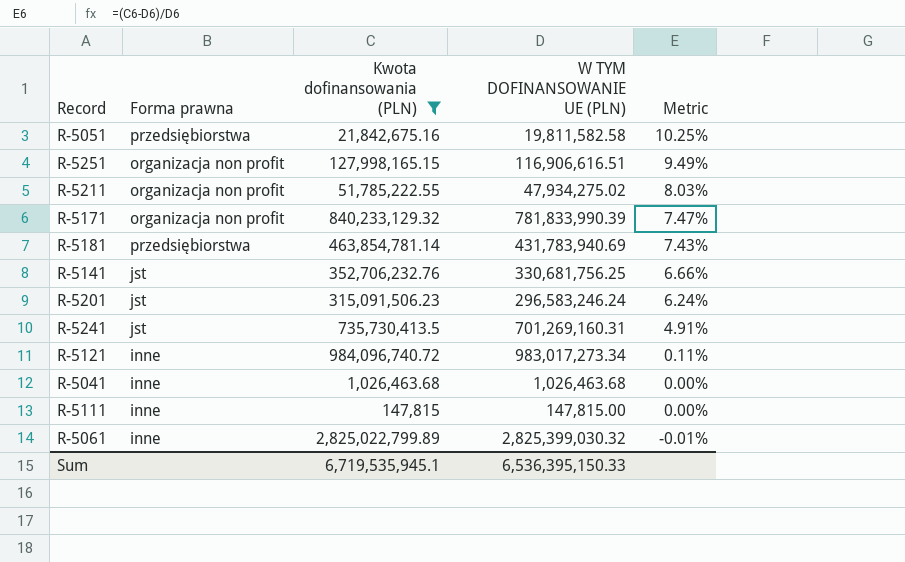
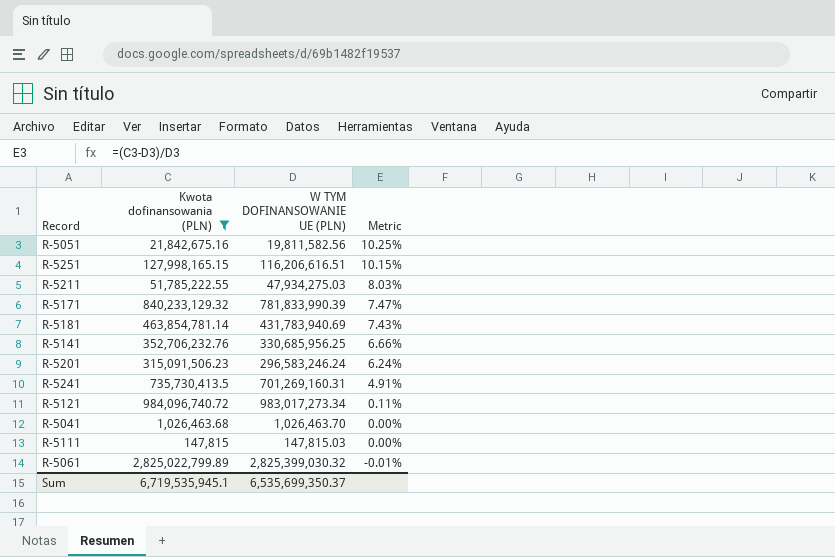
column Forma prawna | position: 2 -> none
R-5051 | W TYM DOFINANSOWANIE UE (PLN): 19,811,582.58 -> 19,811,582.56
R-5251 | W TYM DOFINANSOWANIE UE (PLN): 116,906,616.51 -> 116,206,616.51
R-5251 | Metric: 9.49% -> 10.15%
R-5211 | W TYM DOFINANSOWANIE UE (PLN): 47,934,275.02 -> 47,934,275.03
R-5141 | W TYM DOFINANSOWANIE UE (PLN): 330,681,756.25 -> 330,685,956.25
R-5041 | W TYM DOFINANSOWANIE UE (PLN): 1,026,463.68 -> 1,026,463.70
R-5111 | W TYM DOFINANSOWANIE UE (PLN): 147,815.00 -> 147,815.03
Sum | W TYM DOFINANSOWANIE UE (PLN): 6,536,395,150.33 -> 6,535,699,350.37

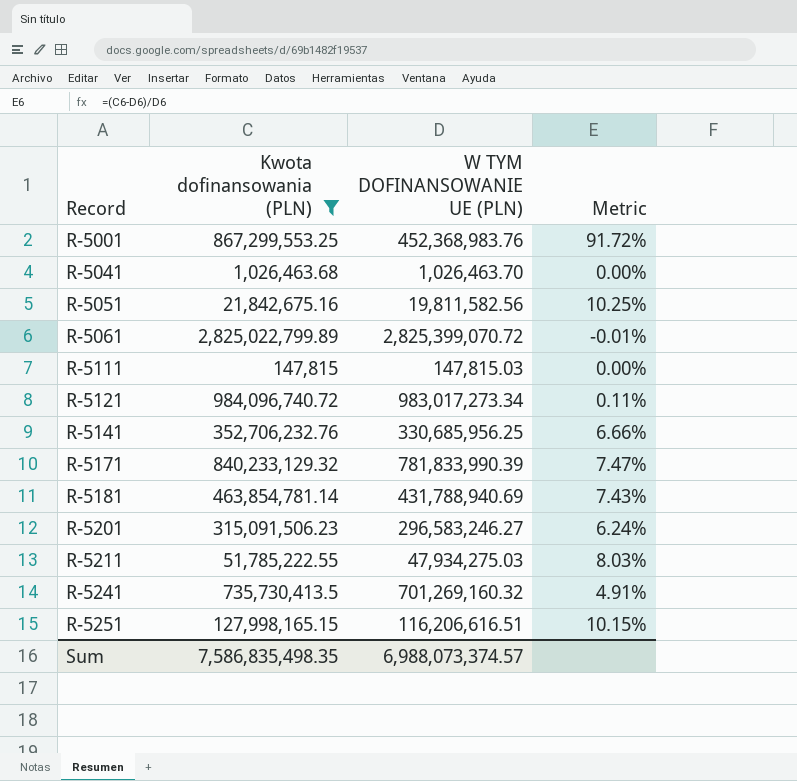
row order: Metric descending -> Record ascending
row R-5001: none -> 867,299,553.25 | 452,368,983.76 | 91.72%
R-5061 | W TYM DOFINANSOWANIE UE (PLN): 2,825,399,030.32 -> 2,825,399,070.72
R-5181 | W TYM DOFINANSOWANIE UE (PLN): 431,783,940.69 -> 431,788,940.69
R-5201 | W TYM DOFINANSOWANIE UE (PLN): 296,583,246.24 -> 296,583,246.27
R-5241 | W TYM DOFINANSOWANIE UE (PLN): 701,269,160.31 -> 701,269,160.32
Sum | Kwota dofinansowania (PLN): 6,719,535,945.1 -> 7,586,835,498.35
Sum | W TYM DOFINANSOWANIE UE (PLN): 6,535,699,350.37 -> 6,988,073,374.57

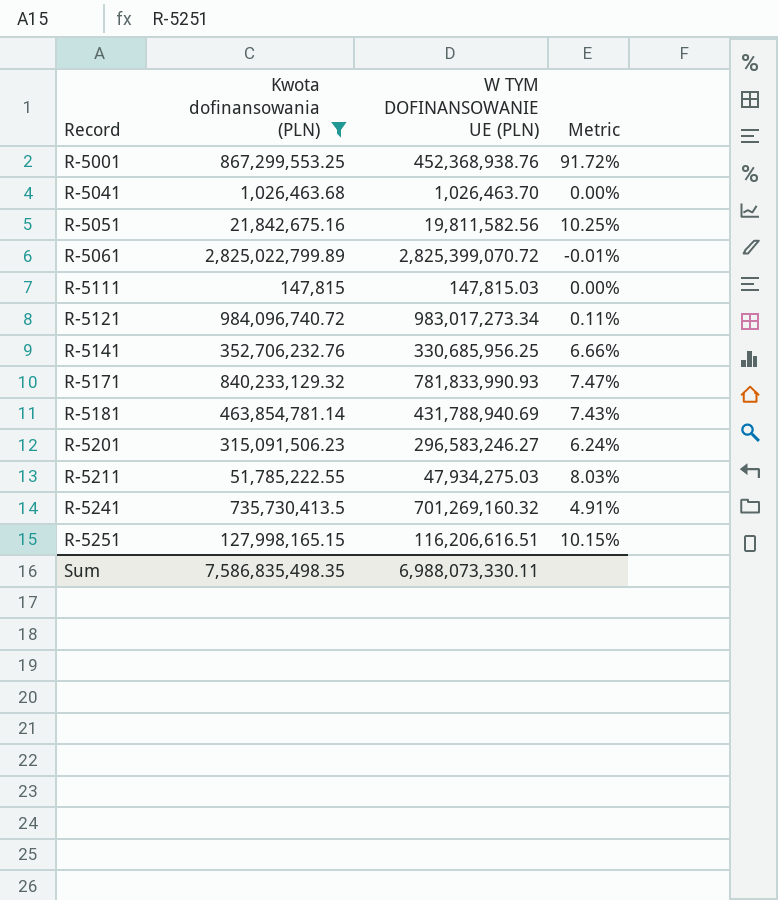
R-5001 | W TYM DOFINANSOWANIE UE (PLN): 452,368,983.76 -> 452,368,938.76
R-5171 | W TYM DOFINANSOWANIE UE (PLN): 781,833,990.39 -> 781,833,990.93
Sum | W TYM DOFINANSOWANIE UE (PLN): 6,988,073,374.57 -> 6,988,073,330.11

